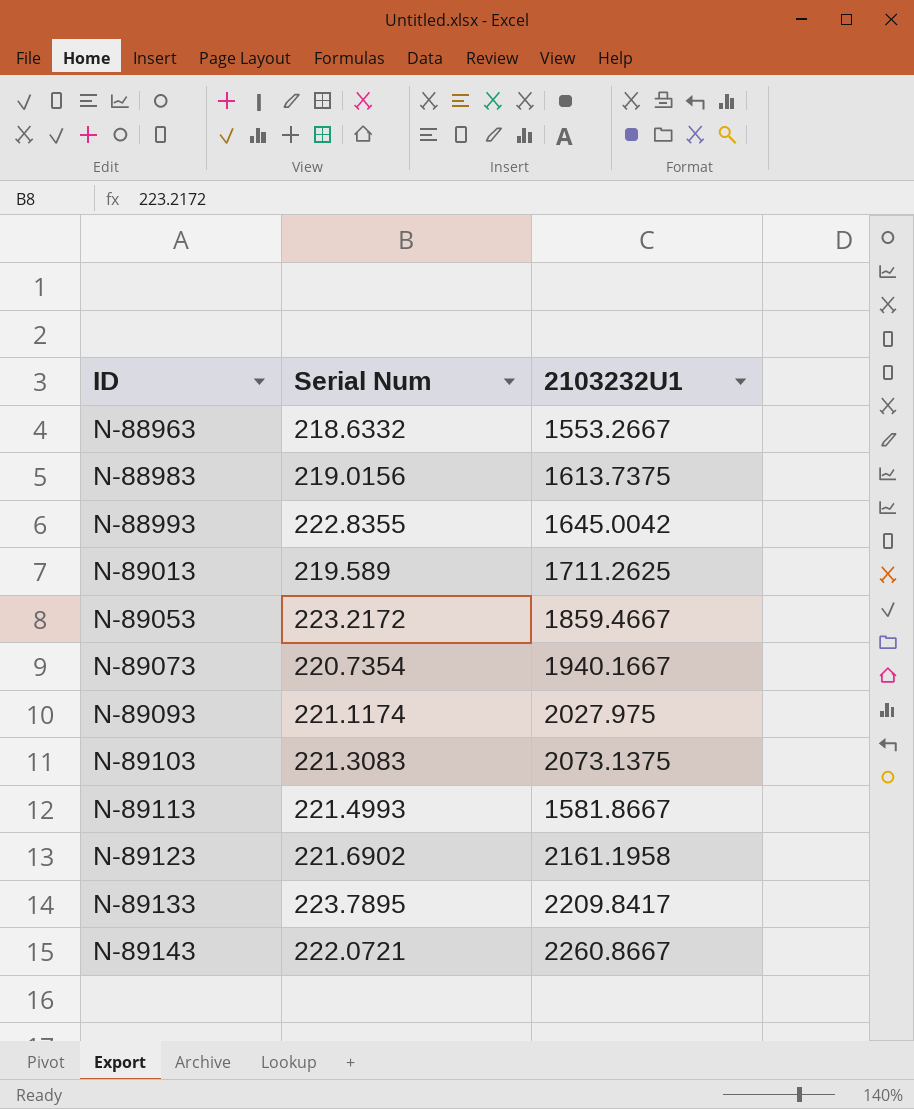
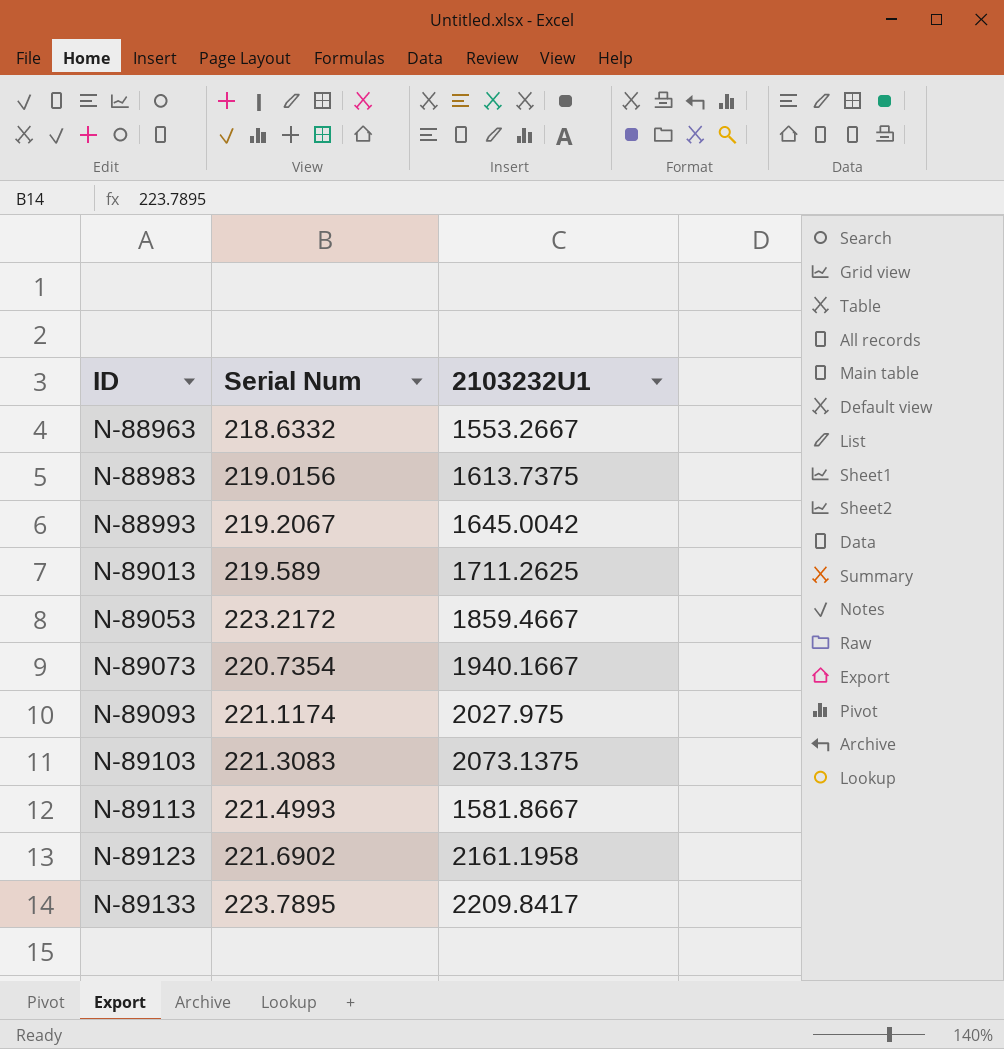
row N-89143: 222.0721 | 2260.8667 -> none
N-88993 | Serial Num: 222.8355 -> 219.2067

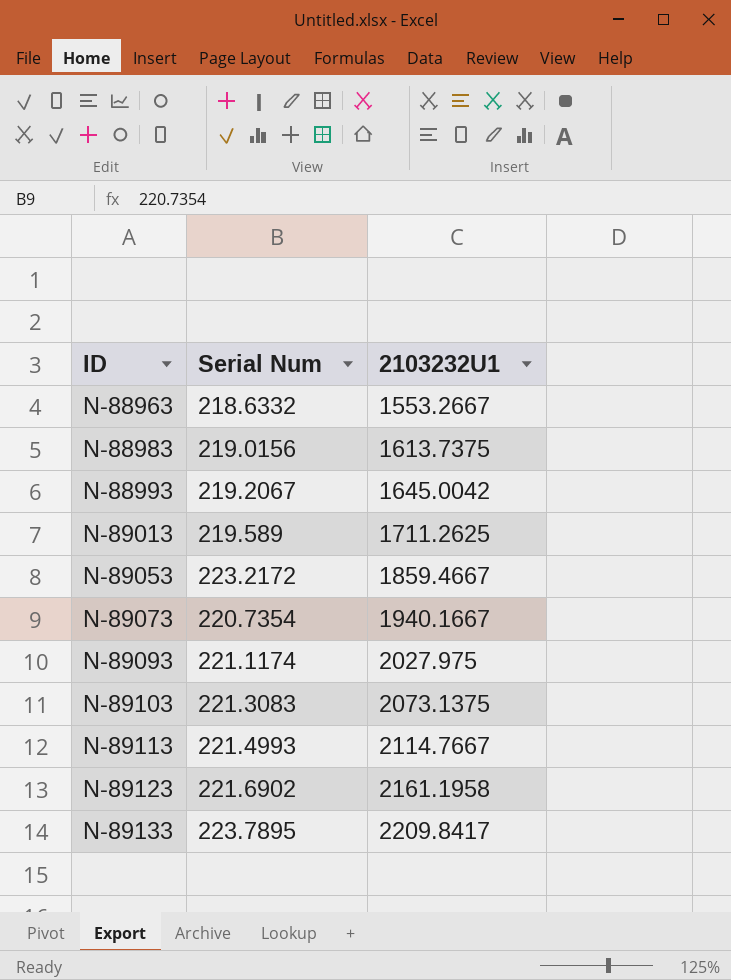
N-89113 | 2103232U1: 1581.8667 -> 2114.7667

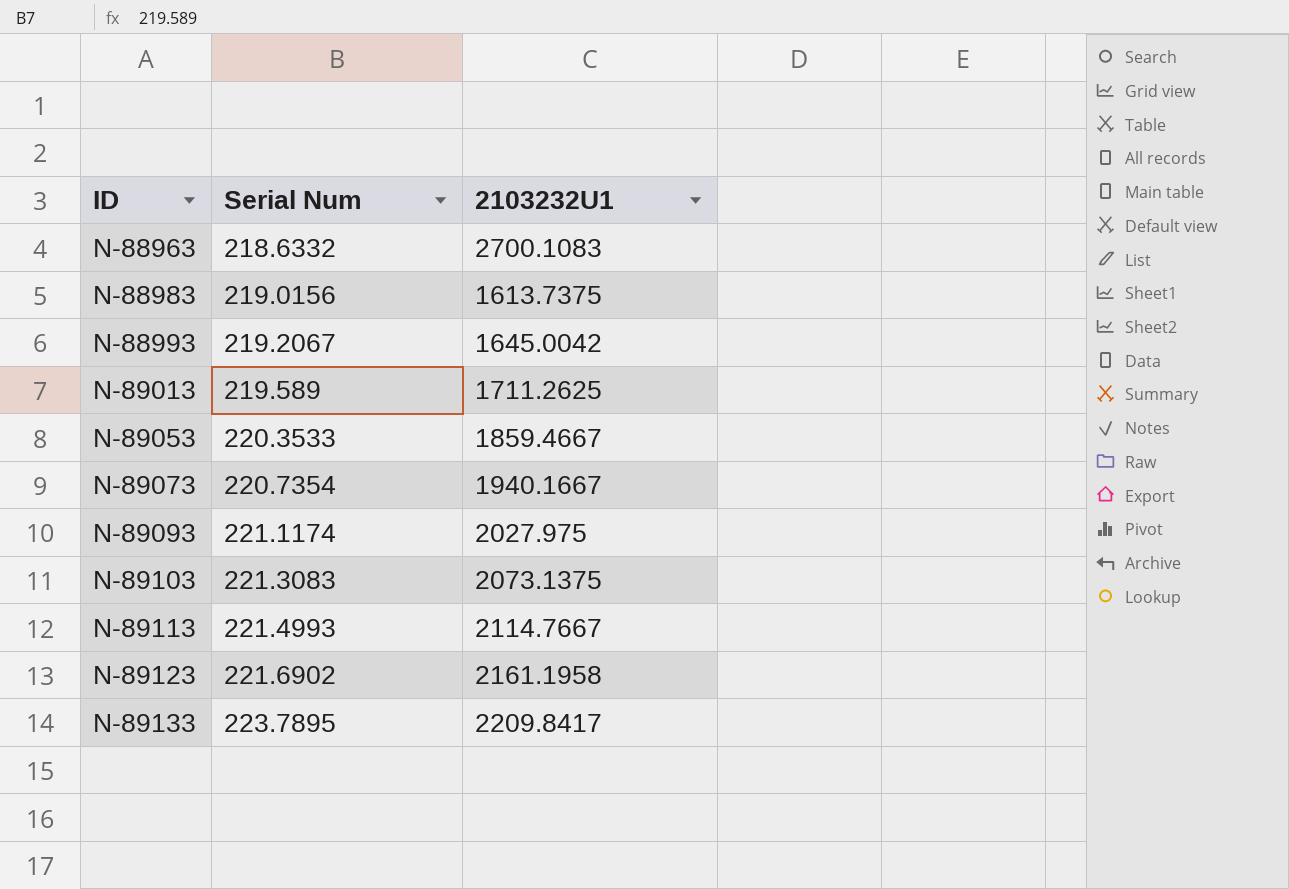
N-88963 | 2103232U1: 1553.2667 -> 2700.1083
N-89053 | Serial Num: 223.2172 -> 220.3533

